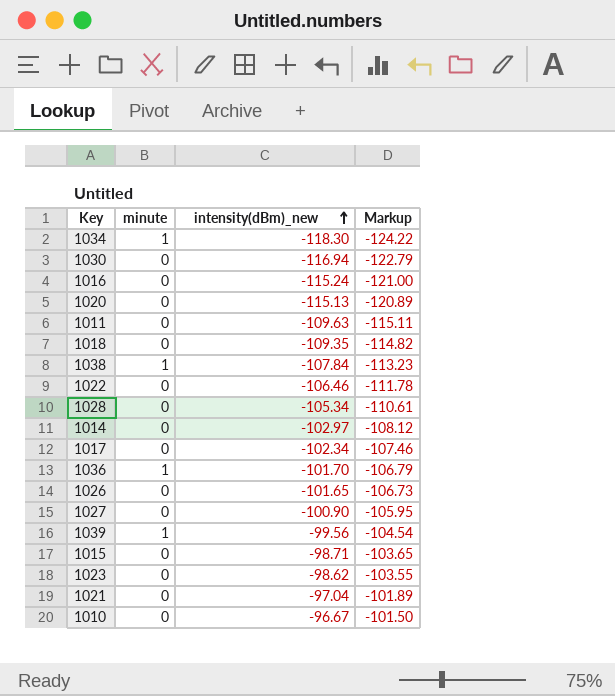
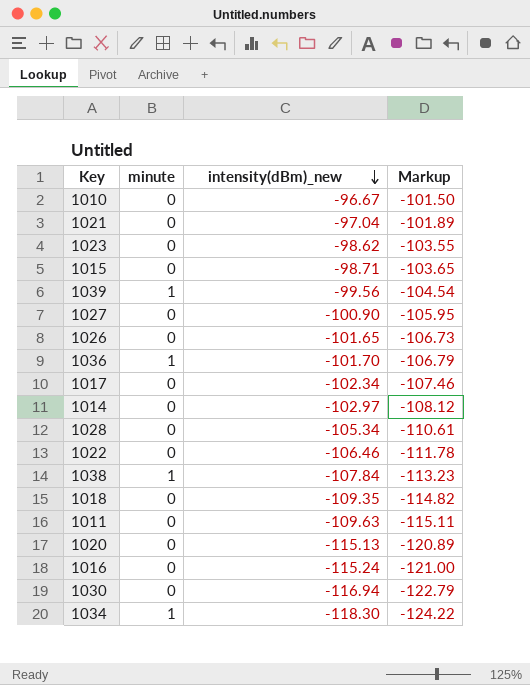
row order: intensity(dBm)_new ascending -> intensity(dBm)_new descending

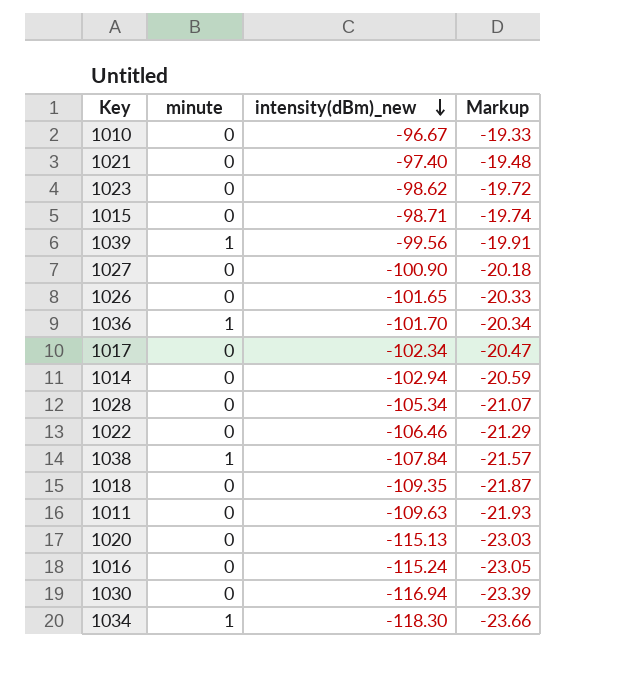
column Markup | formula: [intensity(dBm)_new] * 1.05 -> [intensity(dBm)_new] * 0.2
1021 | intensity(dBm)_new: -97.04 -> -97.40
1014 | intensity(dBm)_new: -102.97 -> -102.94

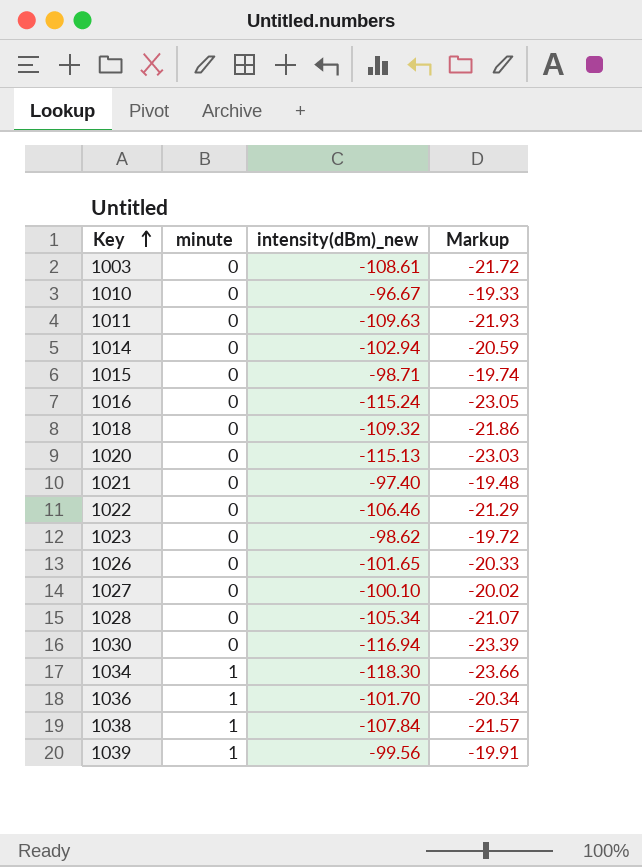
row order: intensity(dBm)_new descending -> Key ascending
row 1017: 0 | -102.34 | -20.47 -> none
row 1003: none -> 0 | -108.61 | -21.72
1018 | intensity(dBm)_new: -109.35 -> -109.32
1018 | Markup: -21.87 -> -21.86
1027 | intensity(dBm)_new: -100.90 -> -100.10
1027 | Markup: -20.18 -> -20.02

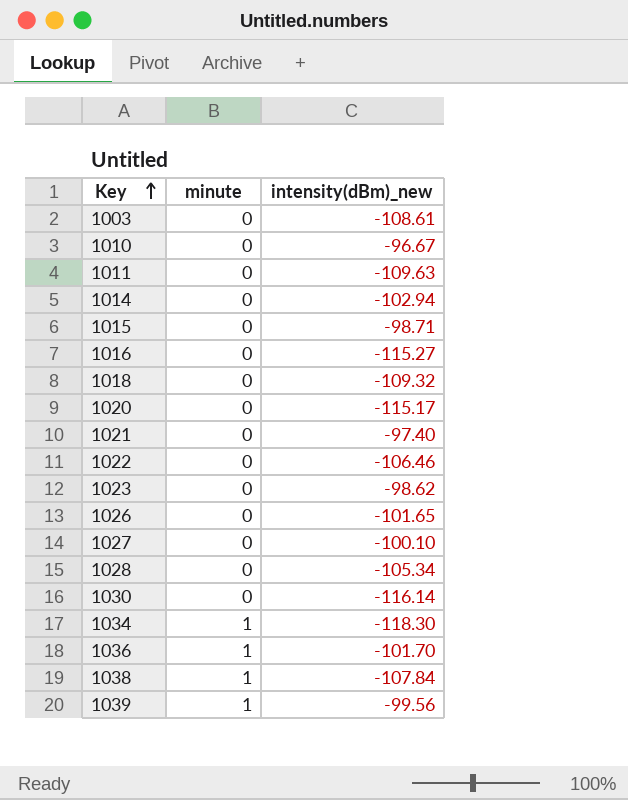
column Markup | formula: [intensity(dBm)_new] * 0.2 -> none
1016 | intensity(dBm)_new: -115.24 -> -115.27
1020 | intensity(dBm)_new: -115.13 -> -115.17
1030 | intensity(dBm)_new: -116.94 -> -116.14

